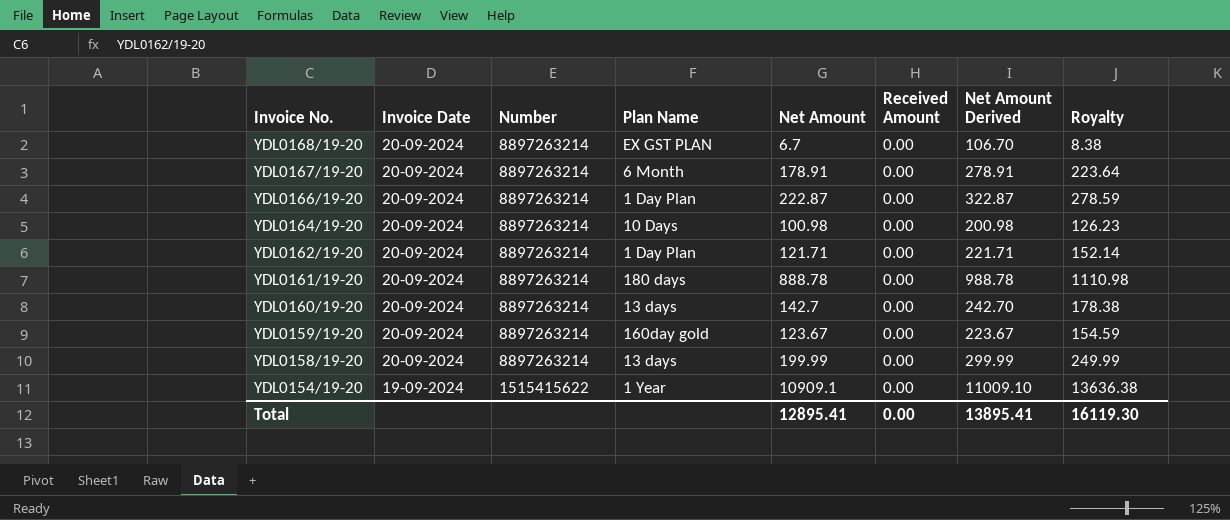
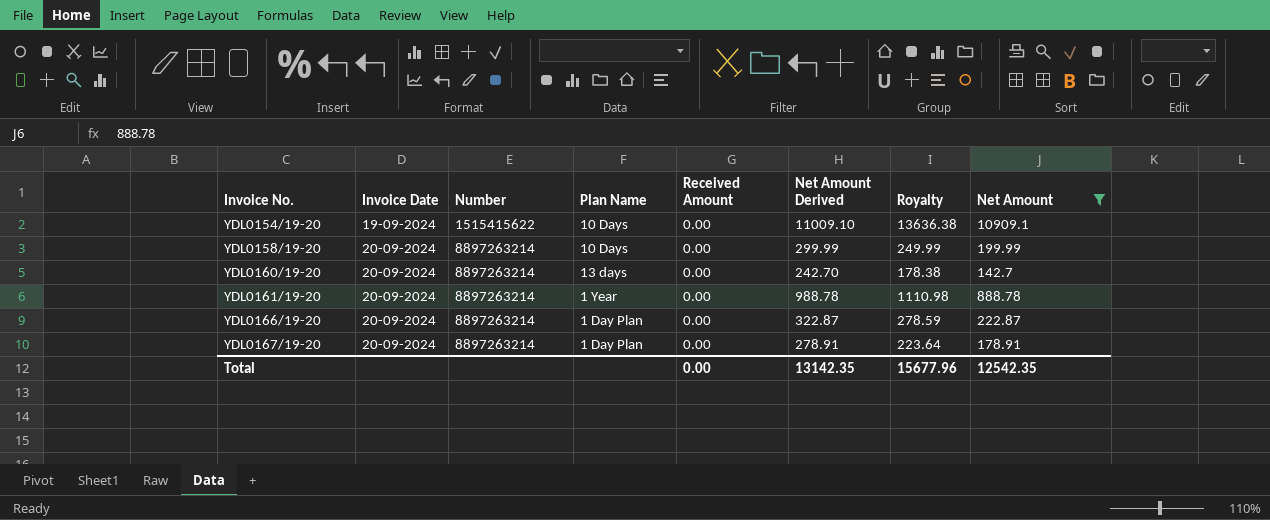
filter: none -> Net Amount >= 142.7
row order: Invoice No. descending -> Invoice No. ascending
column Net Amount | position: 5 -> 8
YDL0154/19-20 | Plan Name: 1 Year -> 10 Days
YDL0158/19-20 | Plan Name: 13 days -> 10 Days
YDL0161/19-20 | Plan Name: 180 days -> 1 Year
YDL0167/19-20 | Plan Name: 6 Month -> 1 Day Plan
Total | Net Amount Derived: 13895.41 -> 13142.35
Total | Royalty: 16119.30 -> 15677.96
Total | Net Amount: 12895.41 -> 12542.35

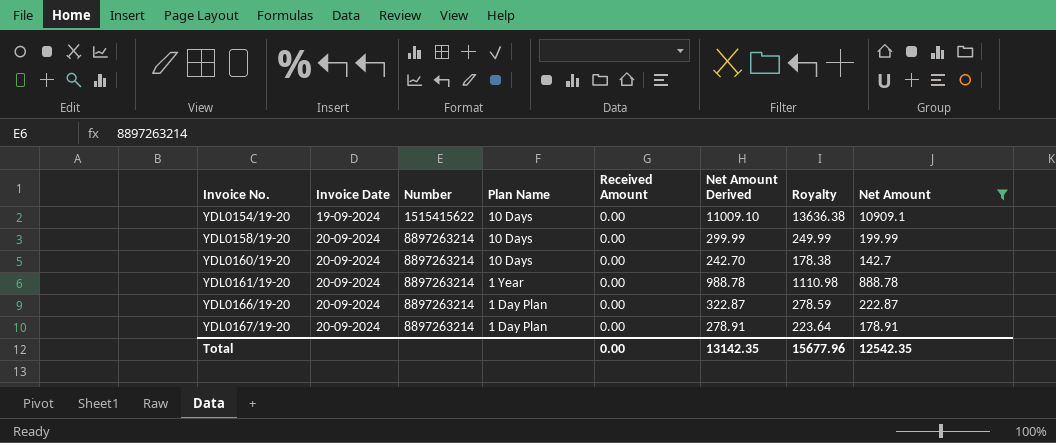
YDL0160/19-20 | Plan Name: 13 days -> 10 Days

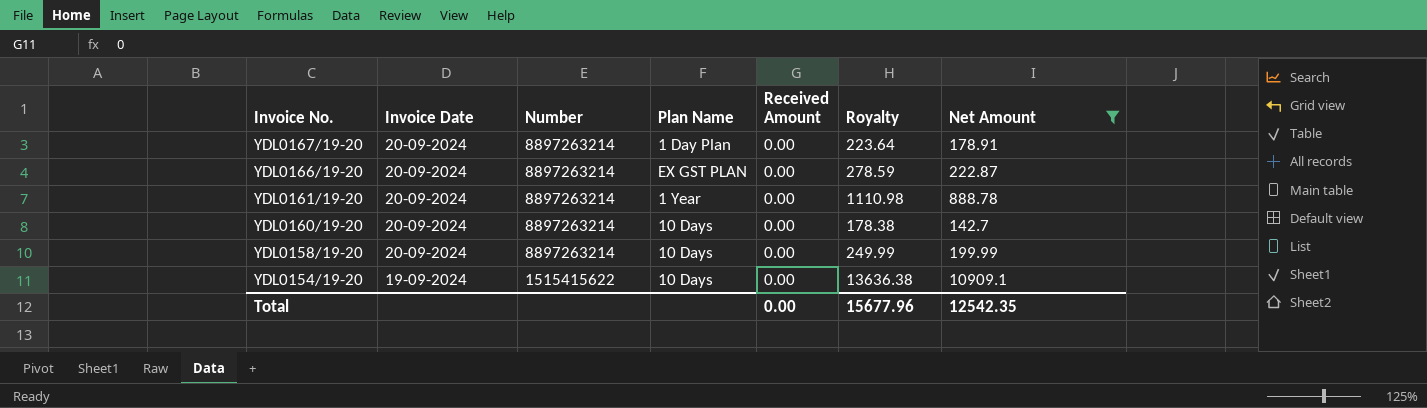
row order: Invoice No. ascending -> Invoice No. descending
column Net Amount Derived | formula: [Net Amount] + 100 -> none
YDL0166/19-20 | Plan Name: 1 Day Plan -> EX GST PLAN

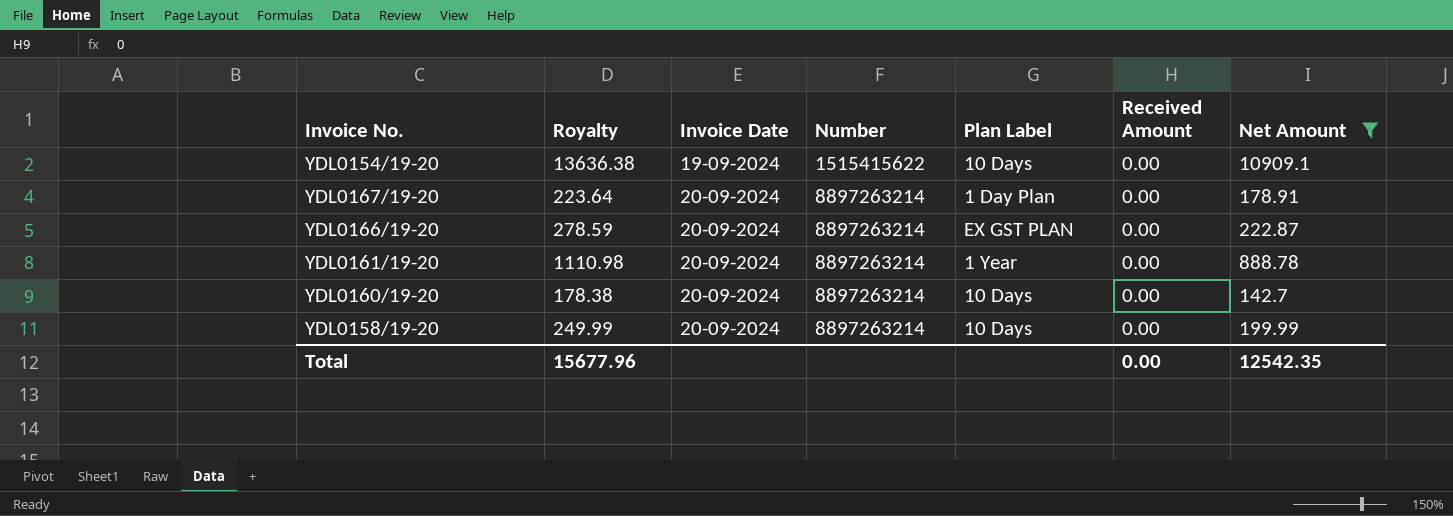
row order: Invoice No. descending -> Invoice Date ascending
column Royalty | position: 6 -> 2
column name: Plan Name -> Plan Label

